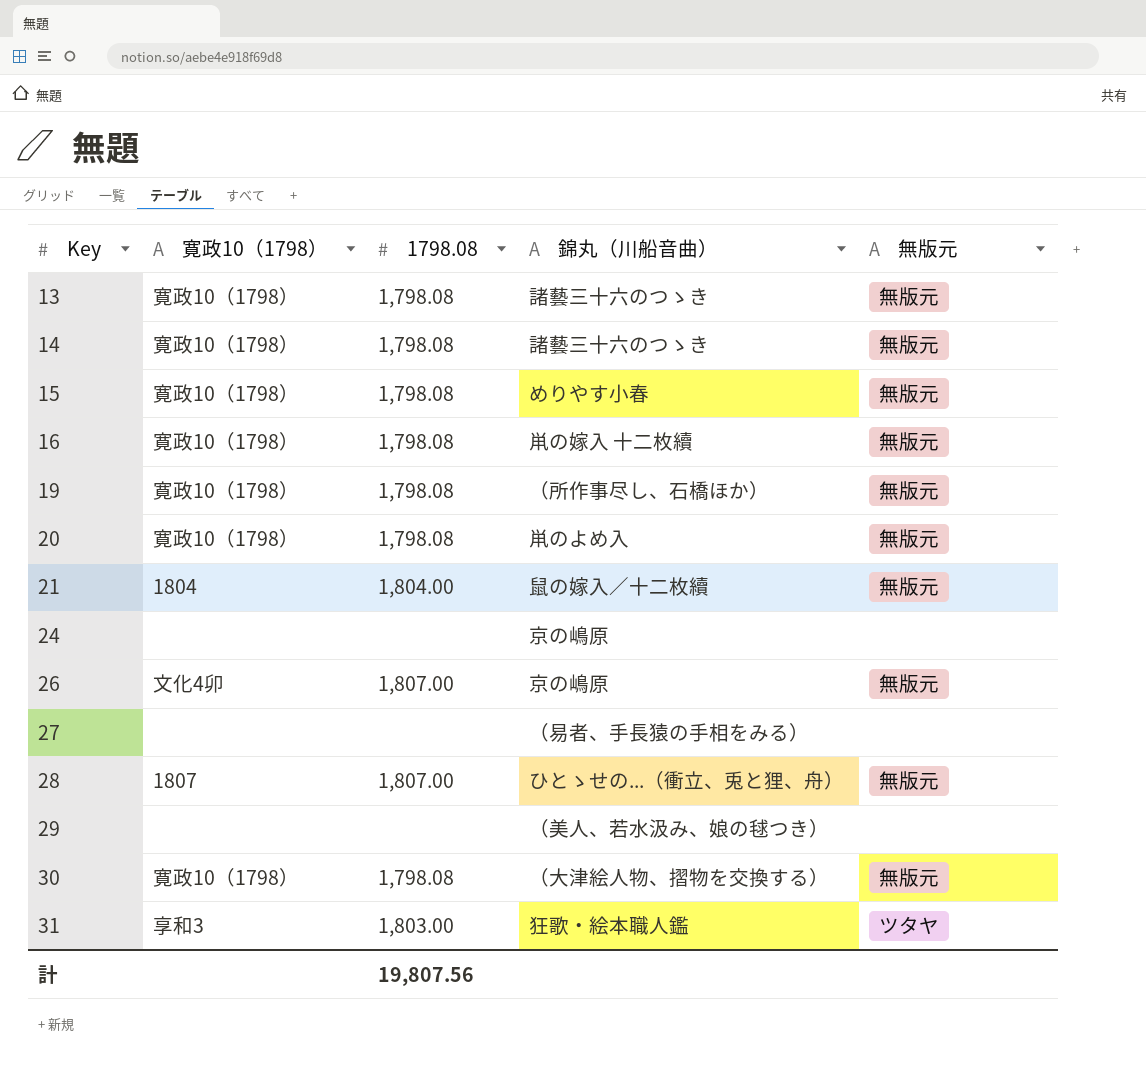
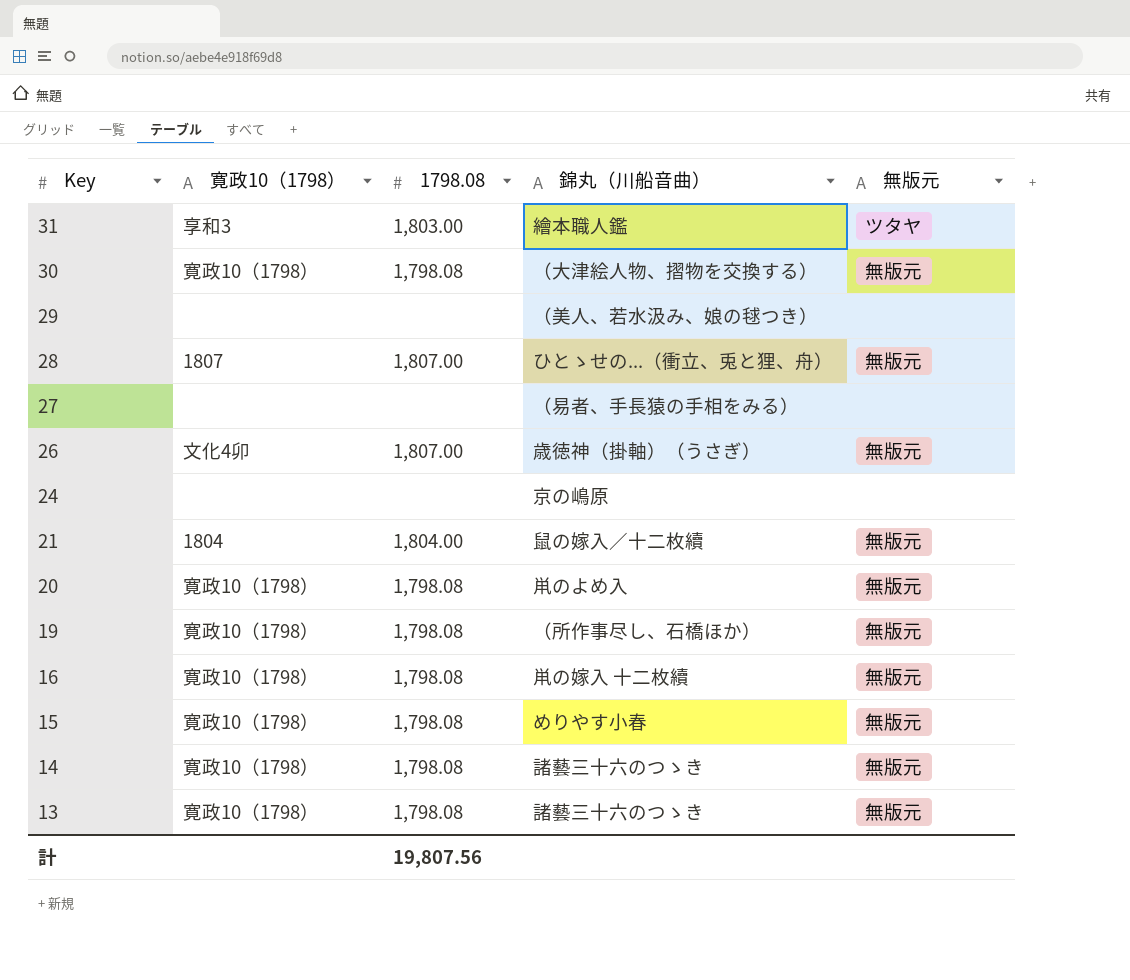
row order: Key ascending -> Key descending
31 | 錦丸（川船音曲）: 狂歌・絵本職人鑑 -> 繪本職人鑑
26 | 錦丸（川船音曲）: 京の嶋原 -> 歳徳神（掛軸）（うさぎ）

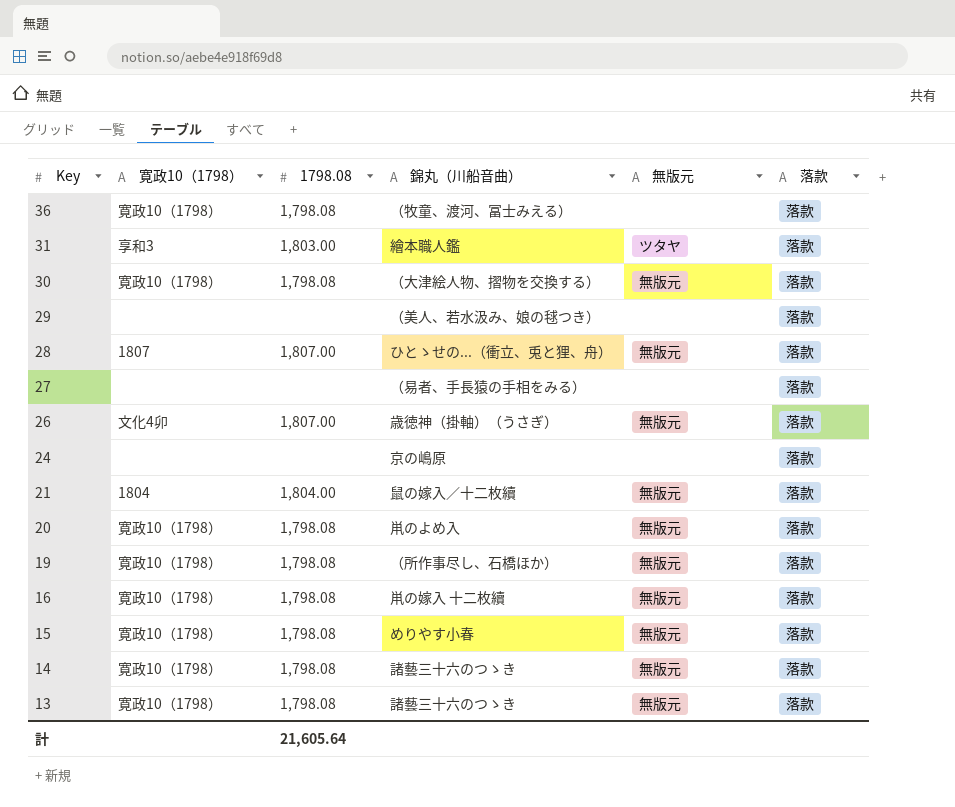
column 落款 | position: none -> 6
row 36: none -> 寛政10（1798） | 1,798.08 | （牧童、渡河、冨士みえる） | none | 落款
計 | 1798.08: 19,807.56 -> 21,605.64

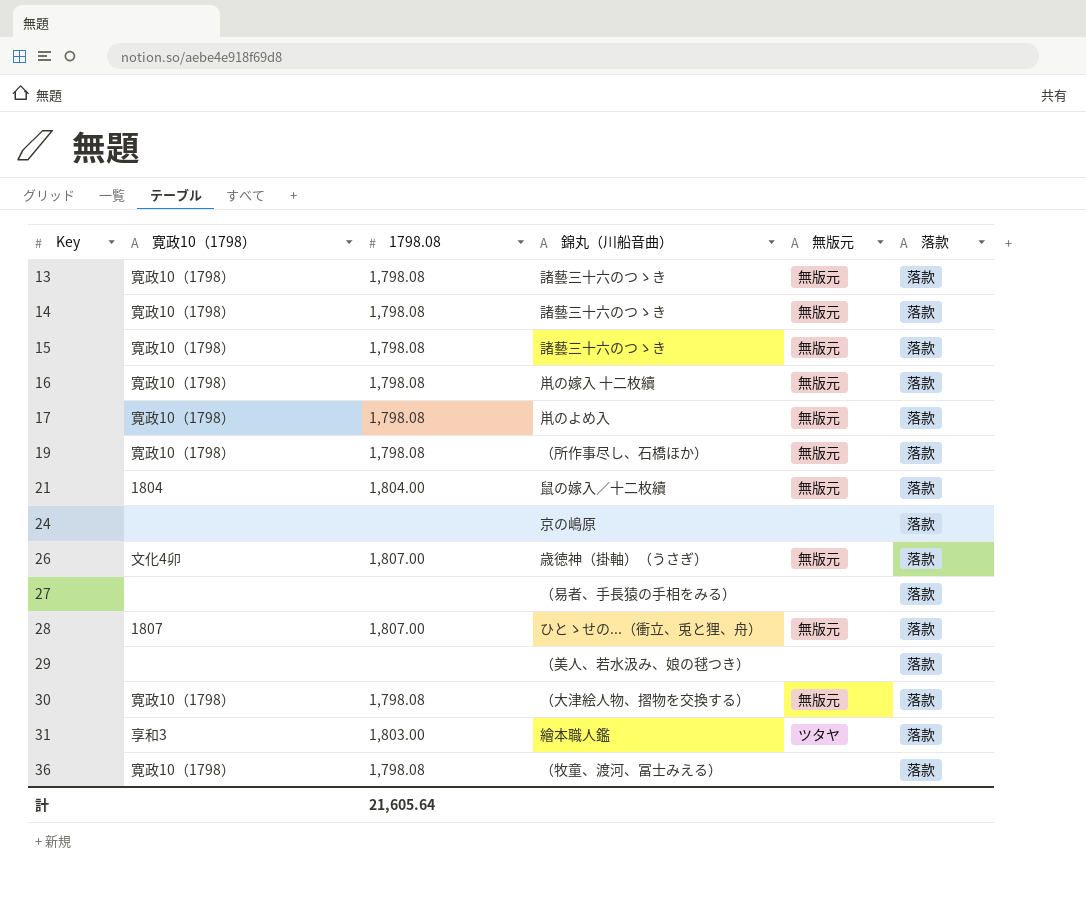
row order: Key descending -> Key ascending
row 20: 寛政10（1798） | 1,798.08 | 鼡のよめ入 | 無版元 | 落款 -> none
15 | 錦丸（川船音曲）: めりやす小春 -> 諸藝三十六のつゝき
row 17: none -> 寛政10（1798） | 1,798.08 | 鼡のよめ入 | 無版元 | 落款

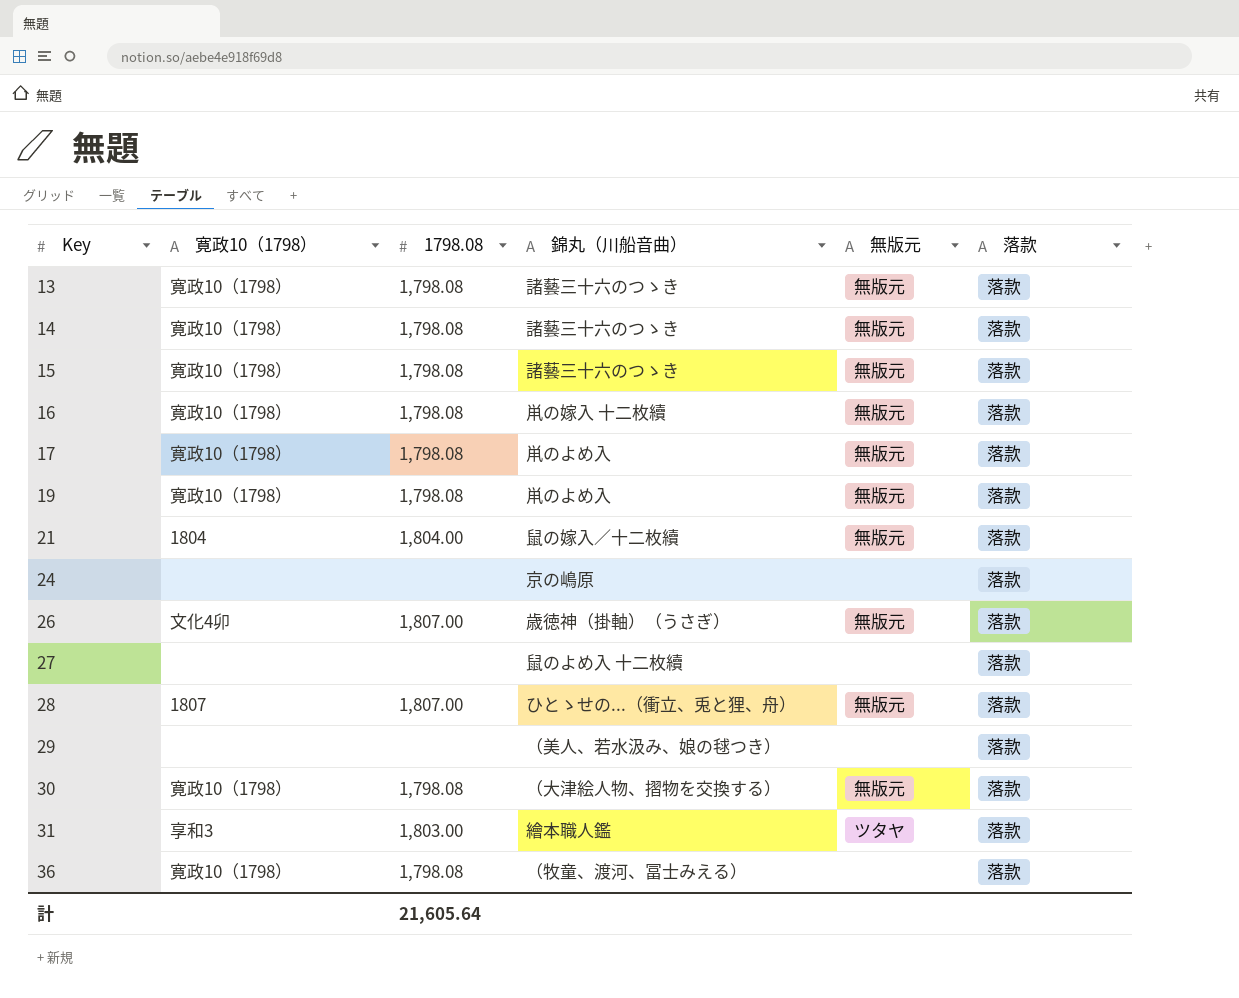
19 | 錦丸（川船音曲）: （所作事尽し、石橋ほか） -> 鼡のよめ入
27 | 錦丸（川船音曲）: （易者、手長猿の手相をみる） -> 鼠のよめ入 十二枚續

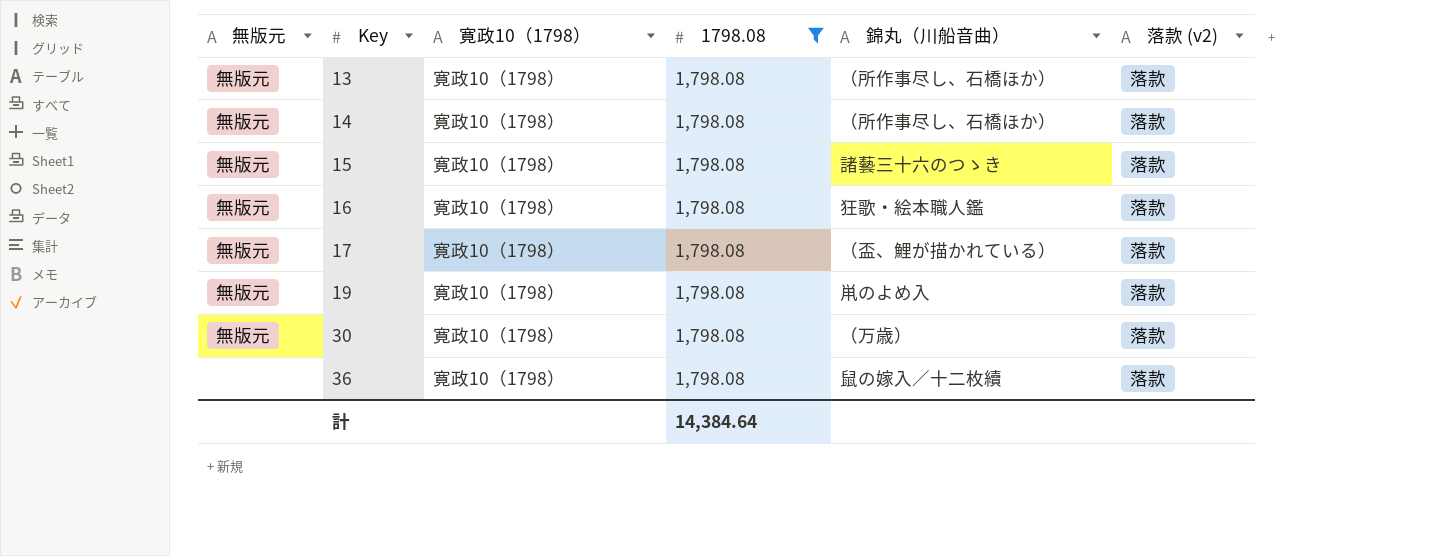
filter: none -> 1798.08 = 1,798.08
column 無版元 | position: 5 -> 1
column name: 落款 -> 落款 (v2)
13 | 錦丸（川船音曲）: 諸藝三十六のつゝき -> （所作事尽し、石橋ほか）
14 | 錦丸（川船音曲）: 諸藝三十六のつゝき -> （所作事尽し、石橋ほか）
16 | 錦丸（川船音曲）: 鼡の嫁入 十二枚續 -> 狂歌・絵本職人鑑
17 | 錦丸（川船音曲）: 鼡のよめ入 -> （盃、鯉が描かれている）
30 | 錦丸（川船音曲）: （大津絵人物、摺物を交換する） -> （万歳）
36 | 錦丸（川船音曲）: （牧童、渡河、冨士みえる） -> 鼠の嫁入／十二枚續
計 | 1798.08: 21,605.64 -> 14,384.64

